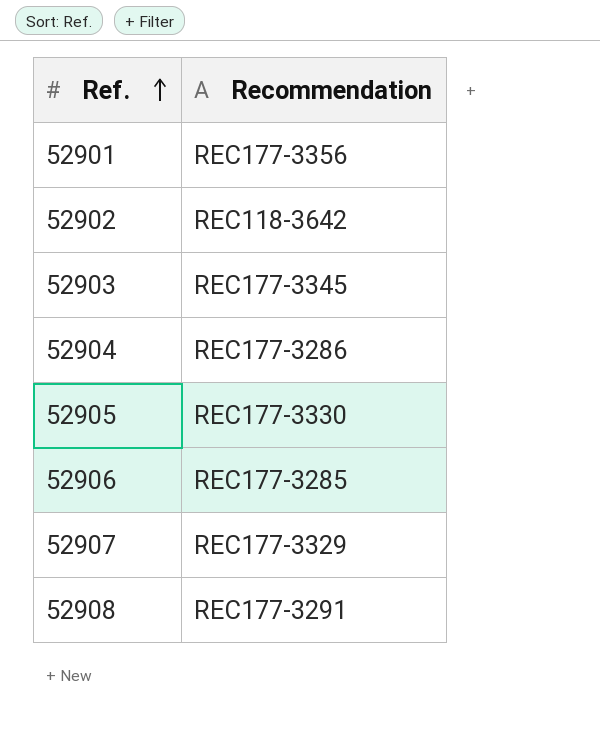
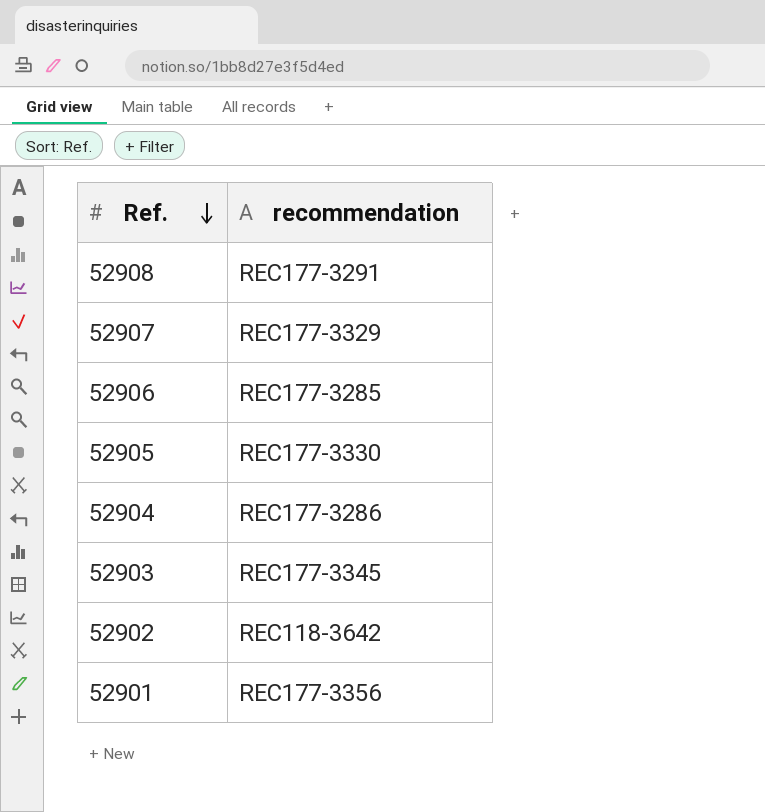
row order: Ref. ascending -> Ref. descending
column name: Recommendation -> recommendation

